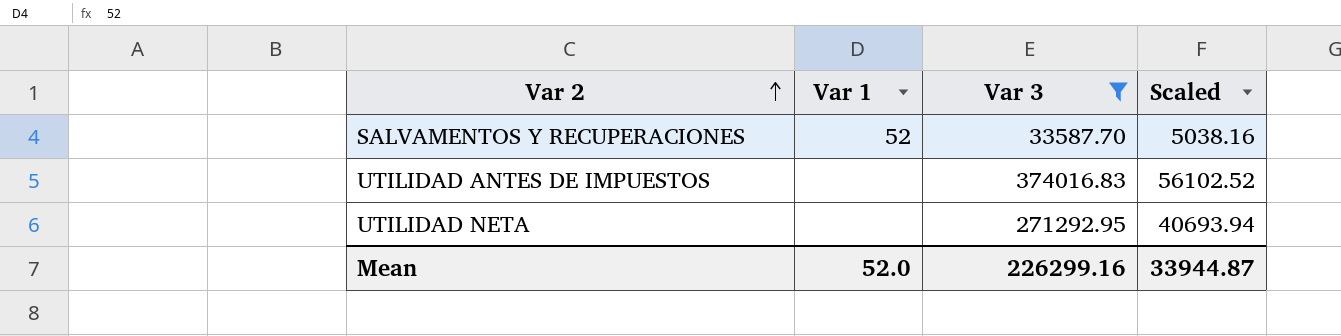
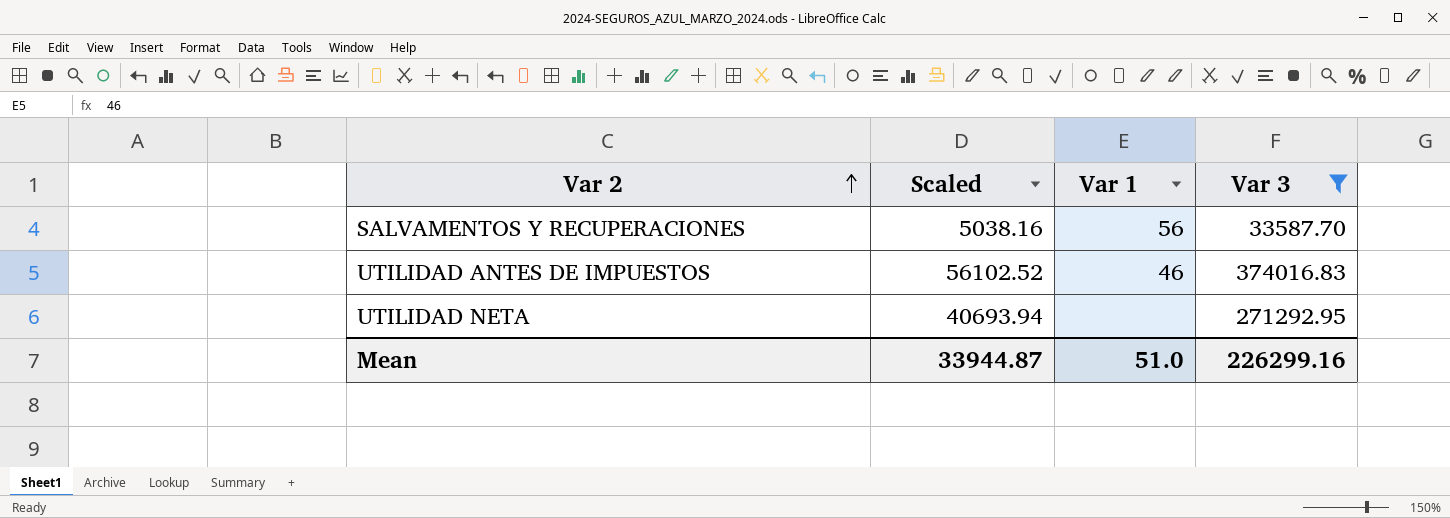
column Scaled | position: 4 -> 2
SALVAMENTOS Y RECUPERACIONES | Var 1: 52 -> 56
UTILIDAD ANTES DE IMPUESTOS | Var 1: none -> 46
Mean | Var 1: 52.0 -> 51.0

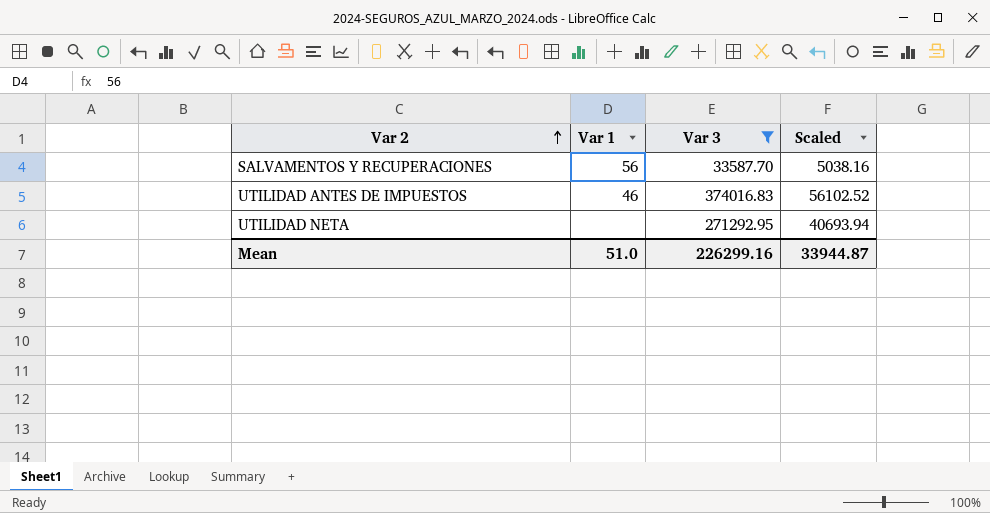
column Scaled | position: 2 -> 4

